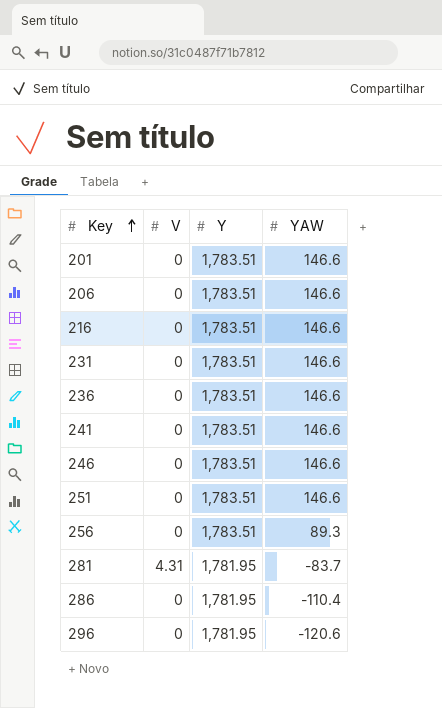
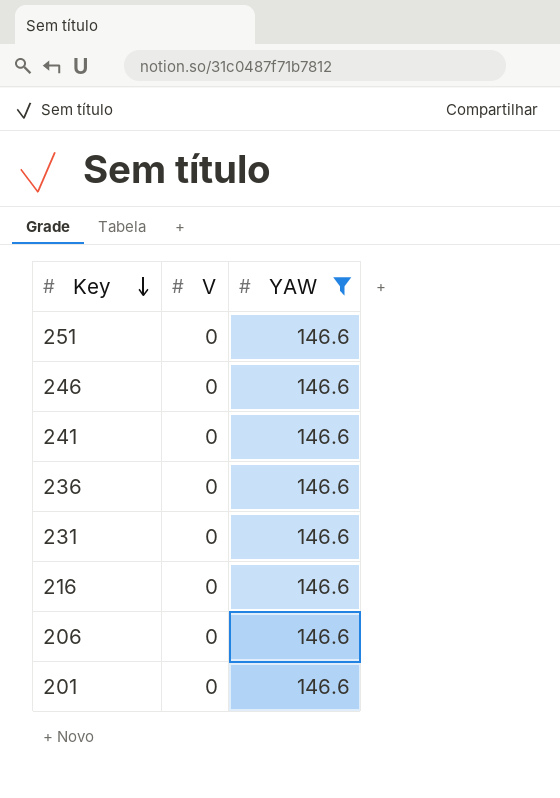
filter: none -> YAW = 146.6
row order: Key ascending -> Key descending
column Y | position: 3 -> none

